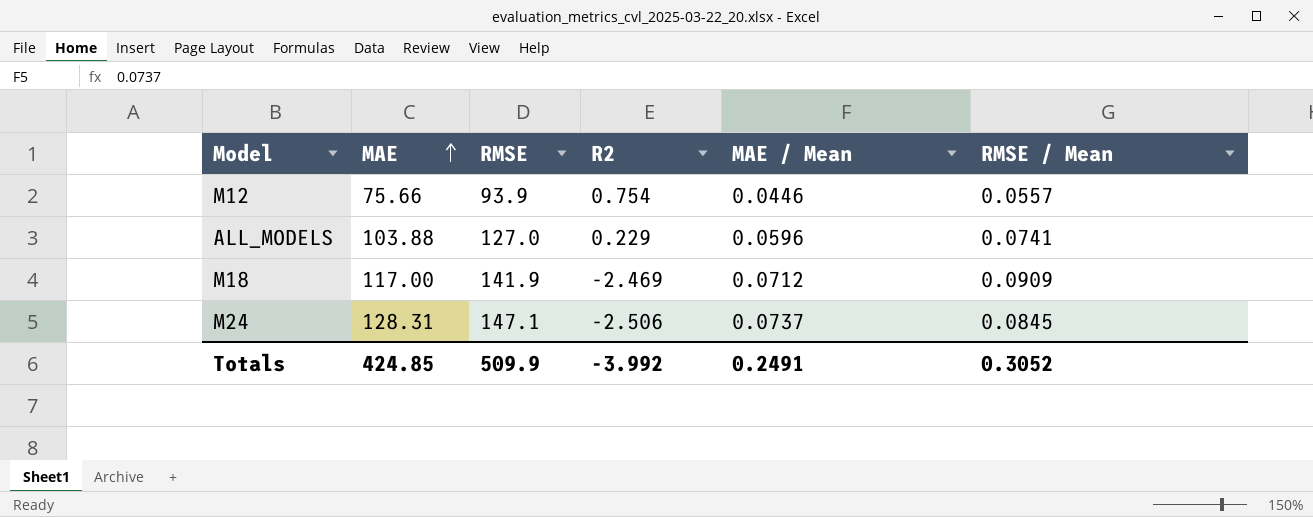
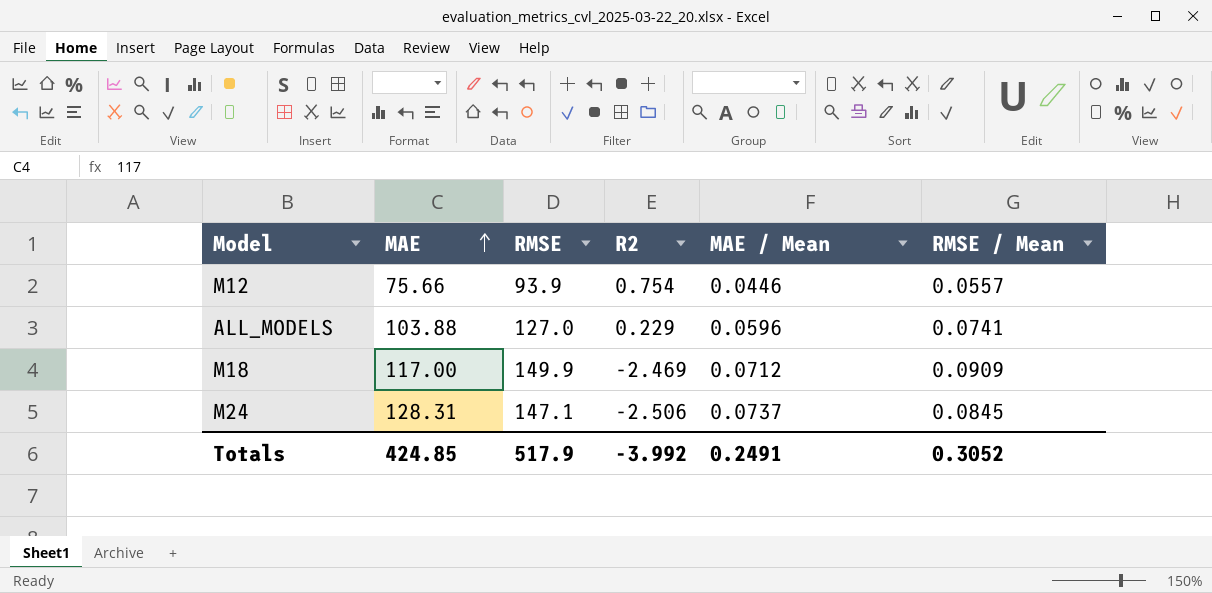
M18 | RMSE: 141.9 -> 149.9
Totals | RMSE: 509.9 -> 517.9

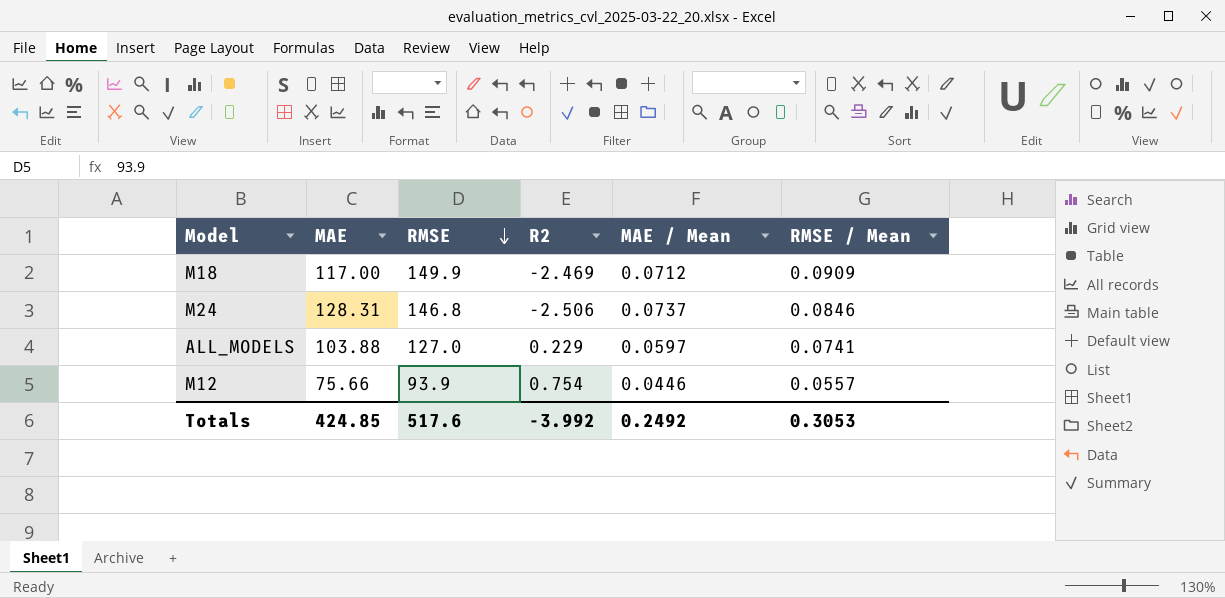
row order: MAE ascending -> RMSE descending
M24 | RMSE: 147.1 -> 146.8
M24 | RMSE / Mean: 0.0845 -> 0.0846
ALL_MODELS | MAE / Mean: 0.0596 -> 0.0597
Totals | RMSE: 517.9 -> 517.6
Totals | MAE / Mean: 0.2491 -> 0.2492
Totals | RMSE / Mean: 0.3052 -> 0.3053

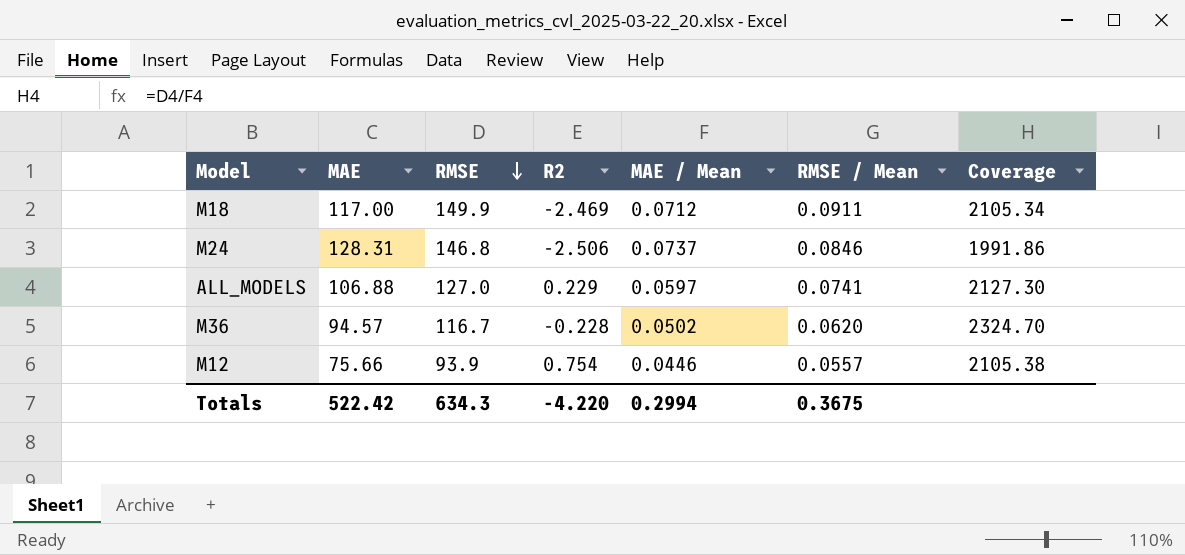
column Coverage | formula: none -> [RMSE] / [MAE / Mean]
M18 | RMSE / Mean: 0.0909 -> 0.0911
ALL_MODELS | MAE: 103.88 -> 106.88
row M36: none -> 94.57 | 116.7 | -0.228 | 0.0502 | 0.0620 | 2324.70
Totals | MAE: 424.85 -> 522.42
Totals | RMSE: 517.6 -> 634.3
Totals | R2: -3.992 -> -4.220
Totals | MAE / Mean: 0.2492 -> 0.2994
Totals | RMSE / Mean: 0.3053 -> 0.3675

